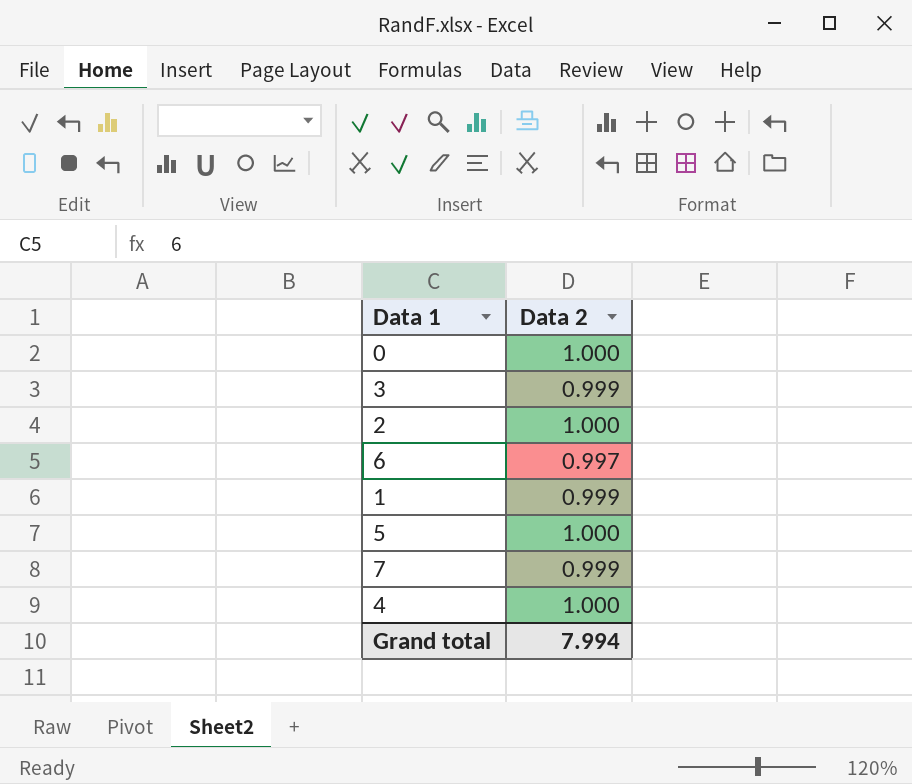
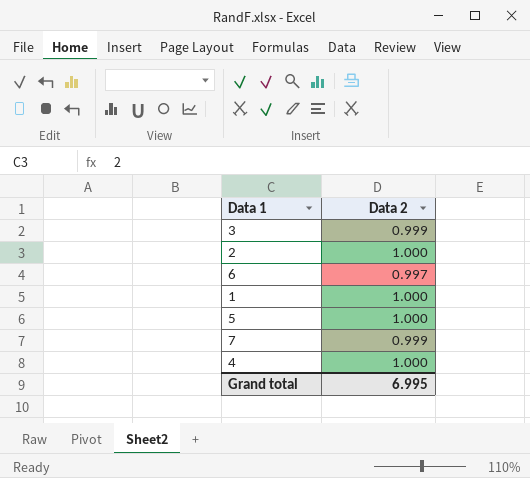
row 0: 1.000 -> none
1 | Data 2: 0.999 -> 1.000
Grand total | Data 2: 7.994 -> 6.995

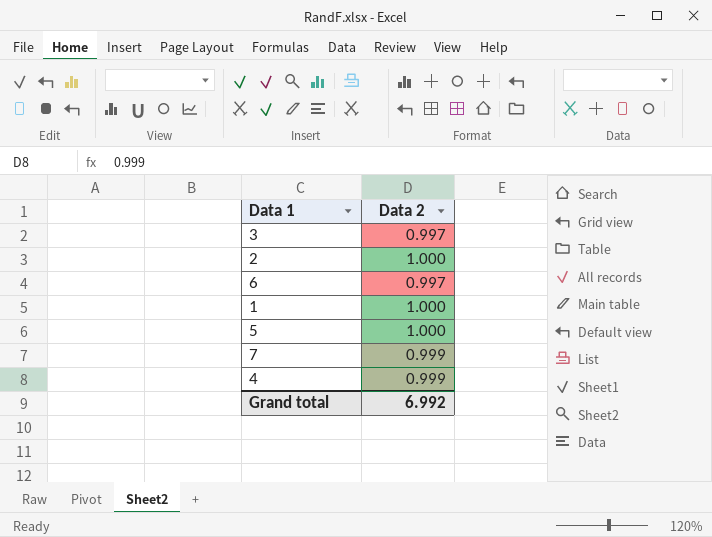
3 | Data 2: 0.999 -> 0.997
4 | Data 2: 1.000 -> 0.999
Grand total | Data 2: 6.995 -> 6.992

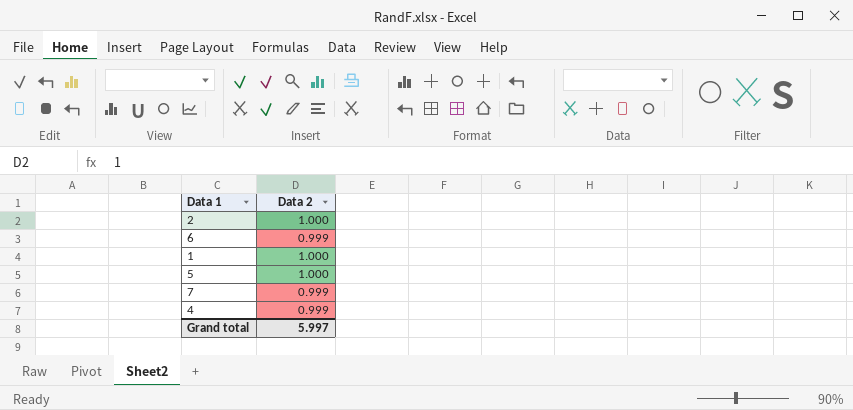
row 3: 0.997 -> none
6 | Data 2: 0.997 -> 0.999
Grand total | Data 2: 6.992 -> 5.997

